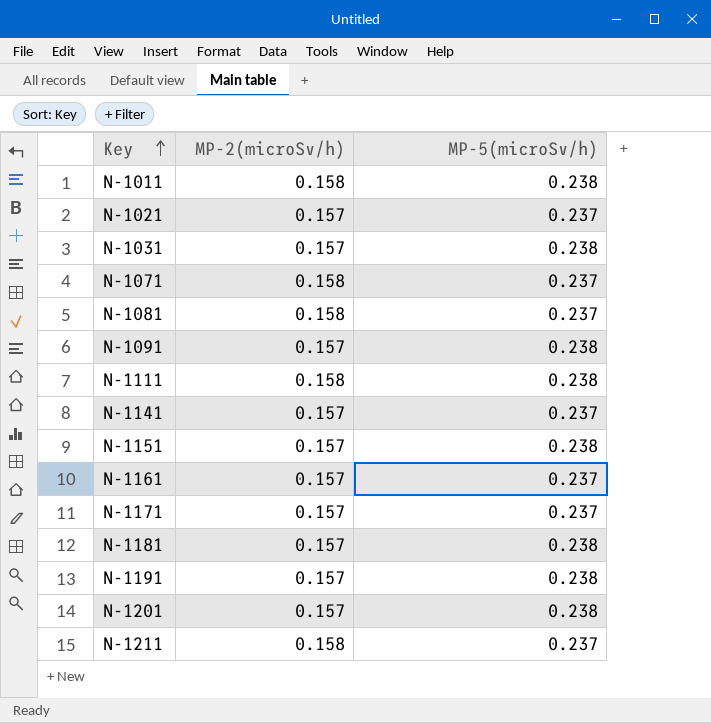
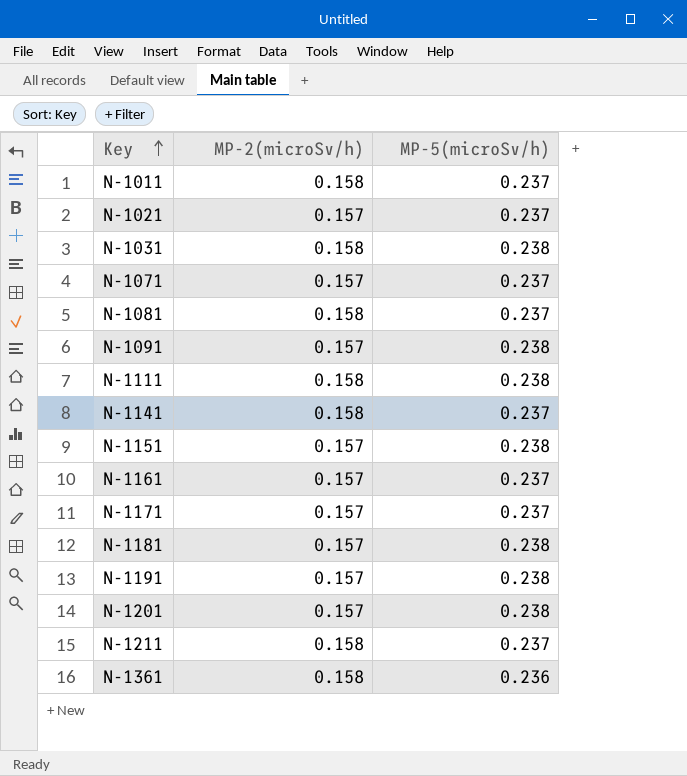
N-1011 | MP-5(microSv/h): 0.238 -> 0.237
N-1031 | MP-2(microSv/h): 0.157 -> 0.158
N-1071 | MP-2(microSv/h): 0.158 -> 0.157
N-1141 | MP-2(microSv/h): 0.157 -> 0.158
row N-1361: none -> 0.158 | 0.236

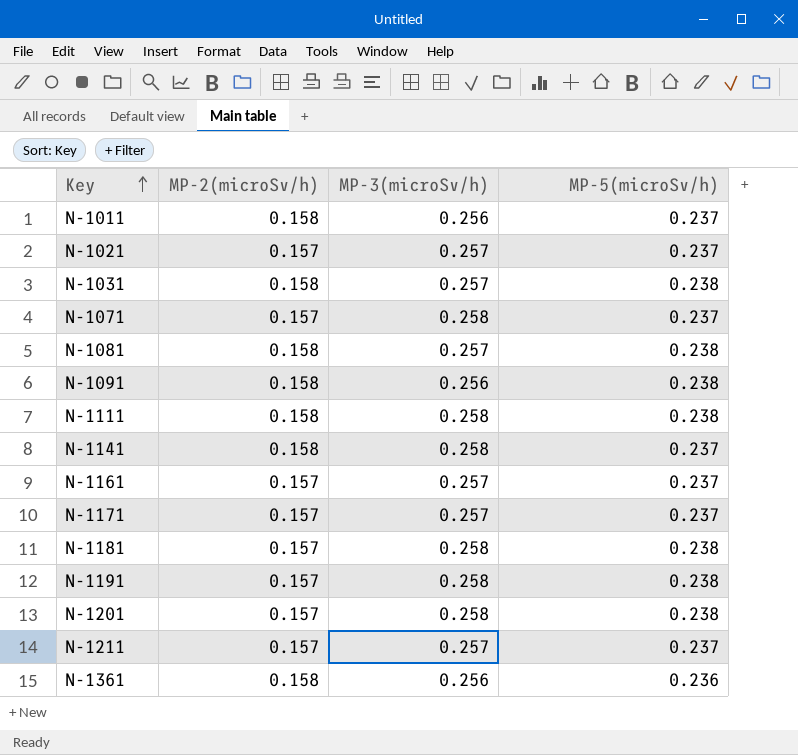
column MP-3(microSv/h) | position: none -> 3
row N-1151: 0.157 | 0.238 -> none
N-1081 | MP-5(microSv/h): 0.237 -> 0.238
N-1091 | MP-2(microSv/h): 0.157 -> 0.158
N-1211 | MP-2(microSv/h): 0.158 -> 0.157

